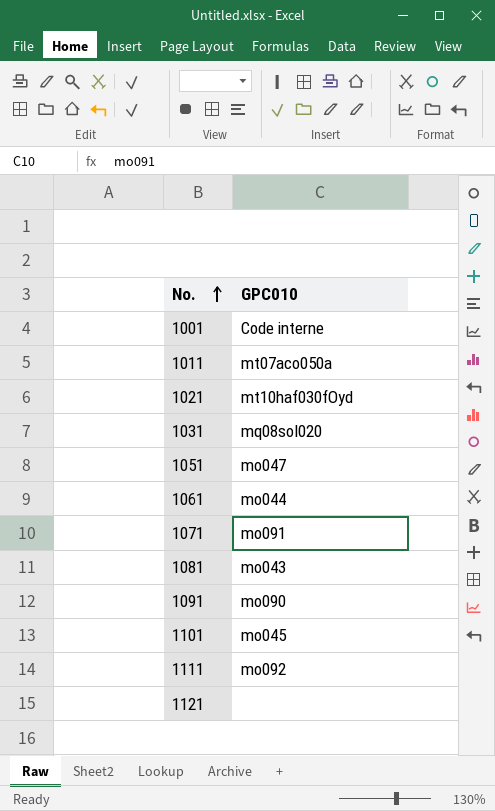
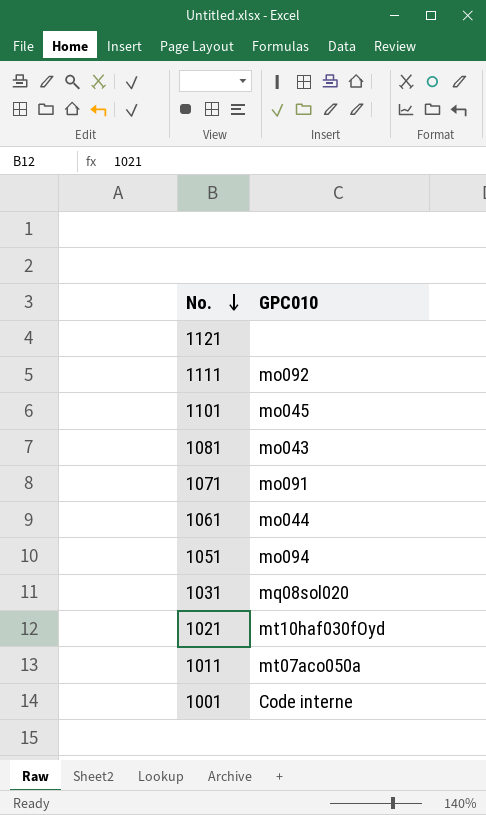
row order: No. ascending -> No. descending
row 1091: mo090 -> none
1051 | GPC010: mo047 -> mo094

